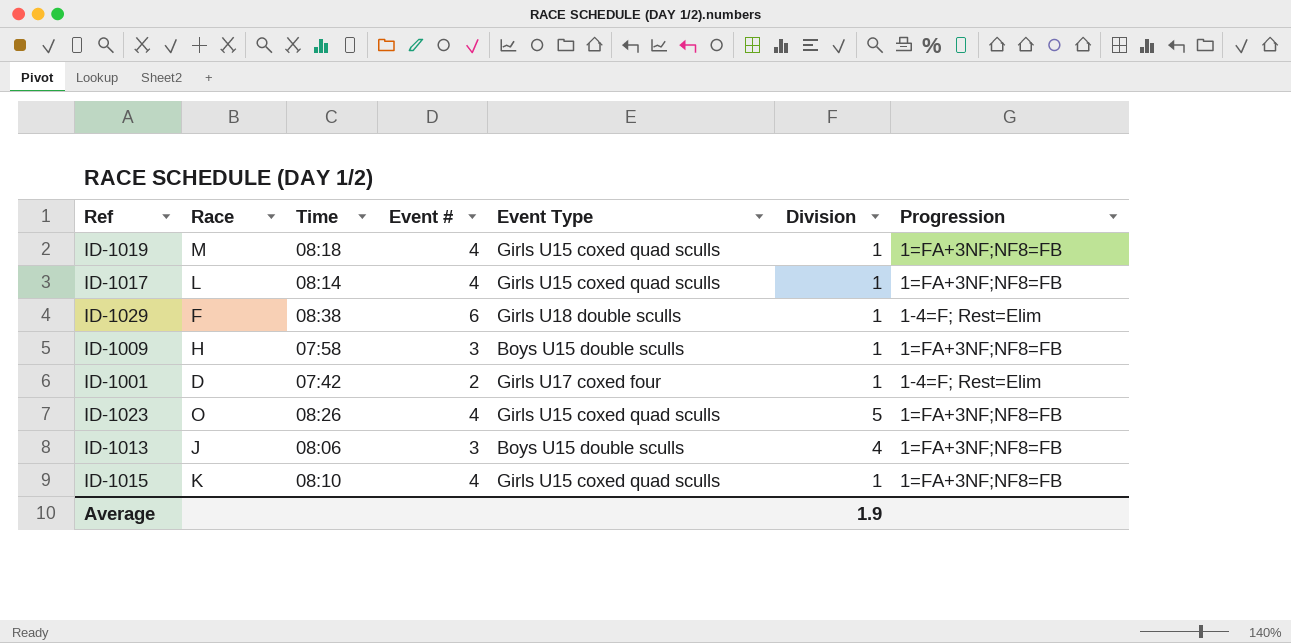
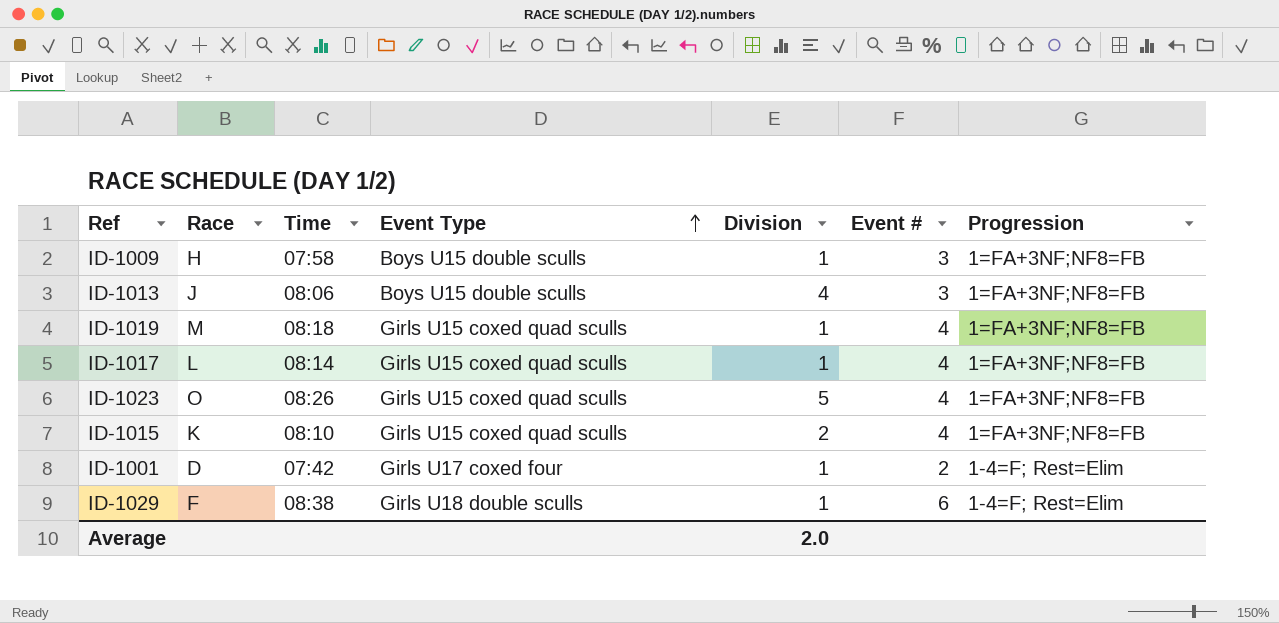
row order: none -> Event Type ascending
column Event # | position: 4 -> 6
ID-1015 | Division: 1 -> 2
Average | Division: 1.9 -> 2.0

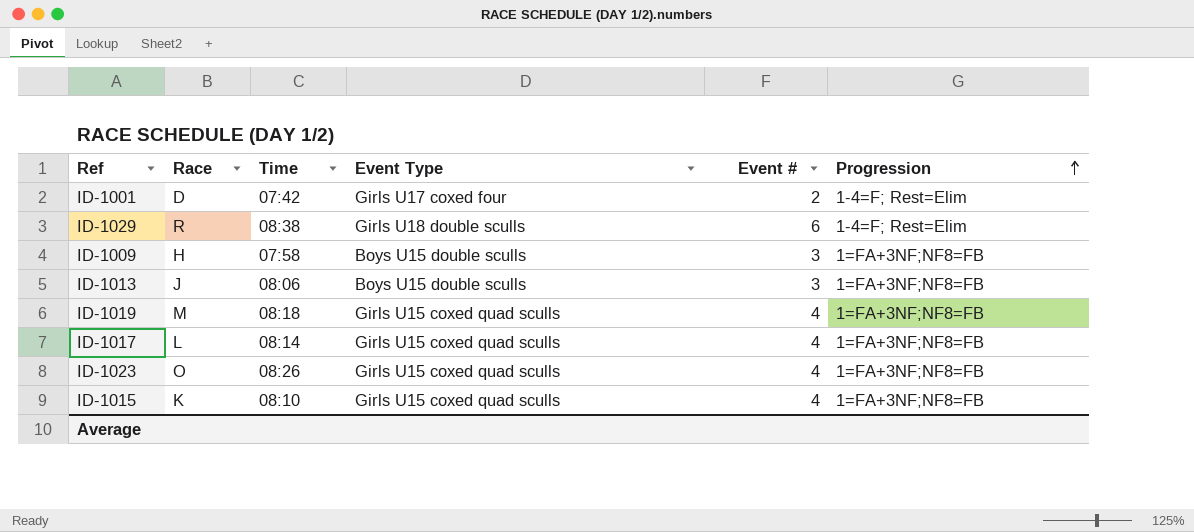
row order: Event Type ascending -> Progression ascending
column Division | position: 5 -> none
ID-1029 | Race: F -> R

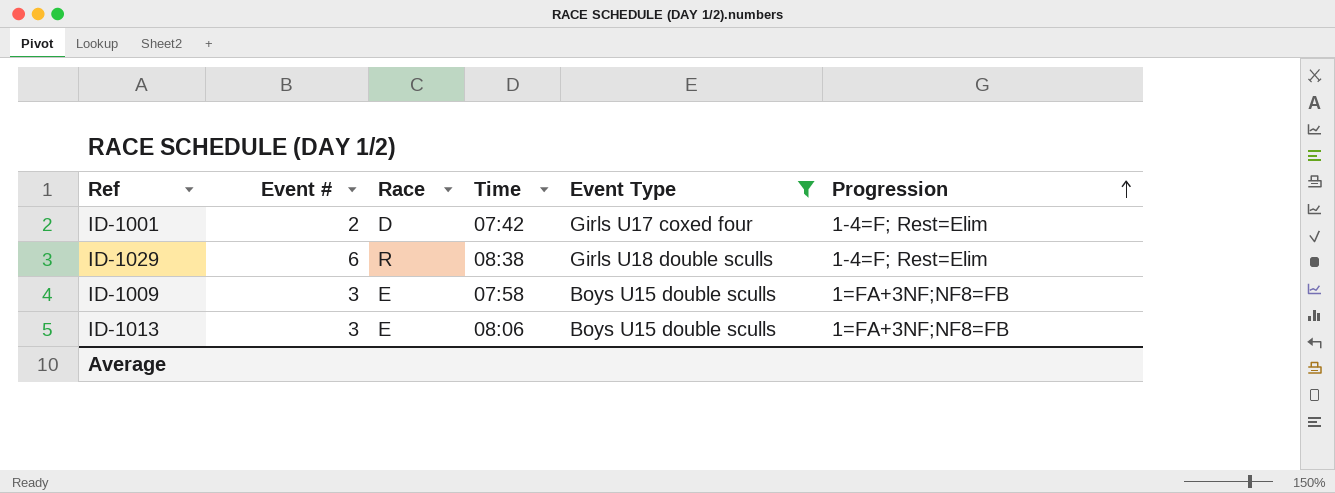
filter: none -> Event Type != Girls U15 coxed quad sculls
column Event # | position: 5 -> 2
ID-1009 | Race: H -> E
ID-1013 | Race: J -> E

